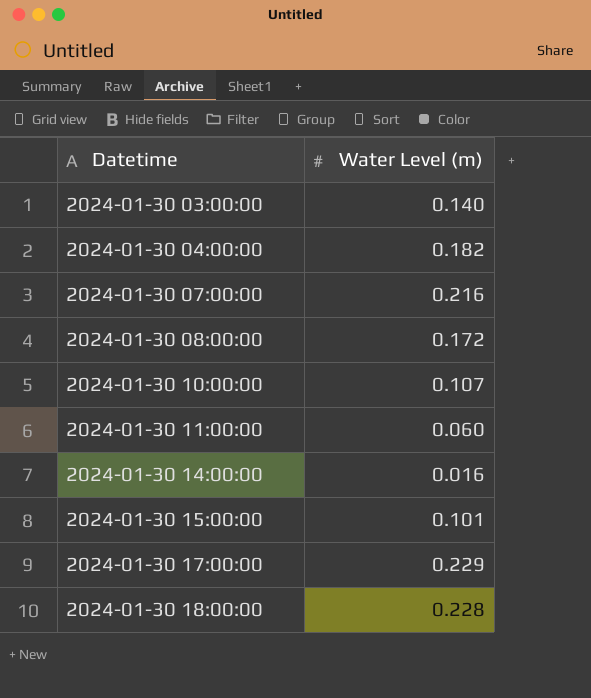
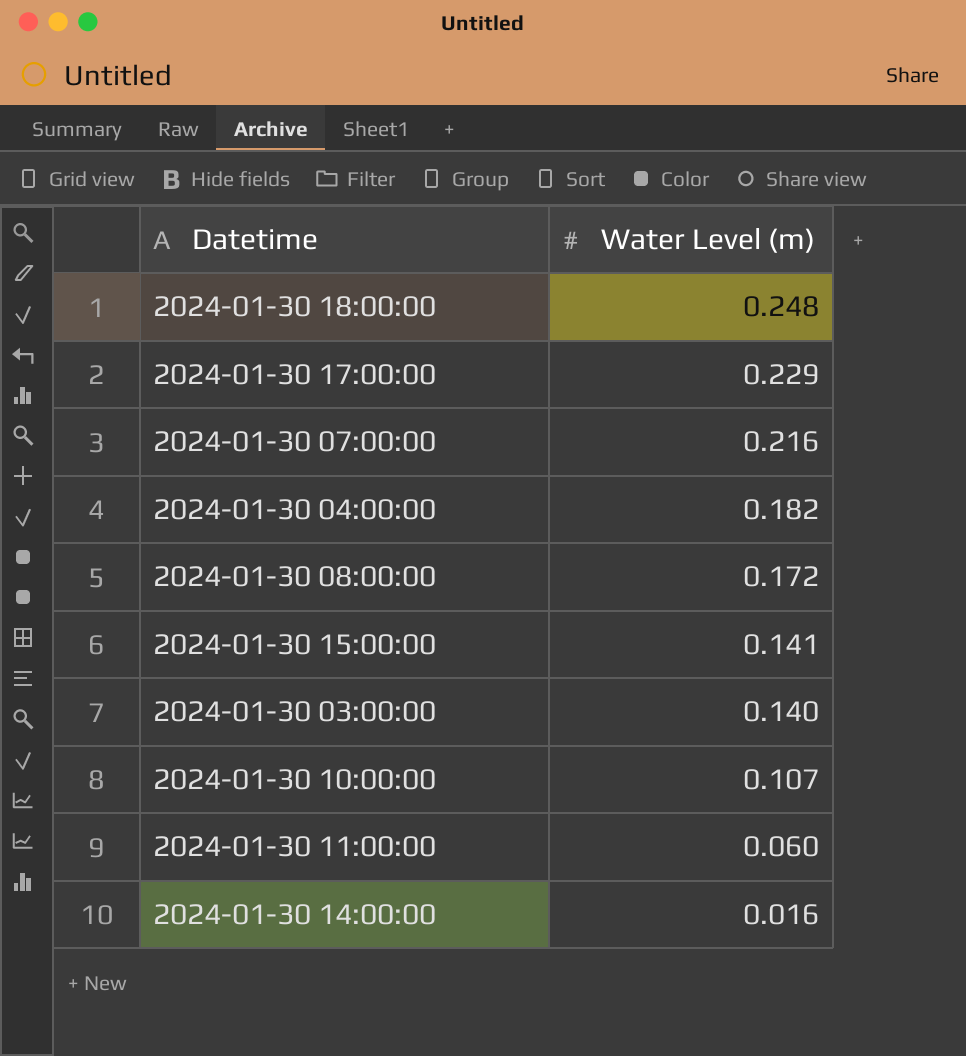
row order: Datetime ascending -> Water Level (m) descending
2024-01-30 18:00:00 | Water Level (m): 0.228 -> 0.248
2024-01-30 15:00:00 | Water Level (m): 0.101 -> 0.141

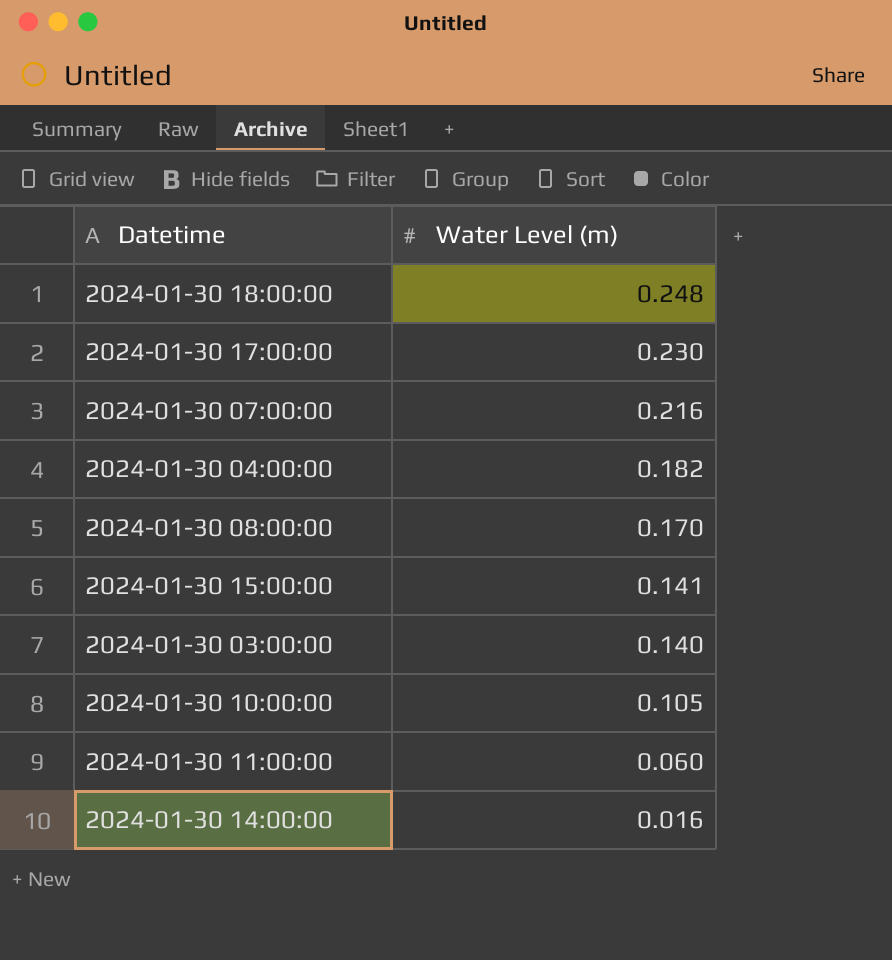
2024-01-30 17:00:00 | Water Level (m): 0.229 -> 0.230
2024-01-30 08:00:00 | Water Level (m): 0.172 -> 0.170
2024-01-30 10:00:00 | Water Level (m): 0.107 -> 0.105

